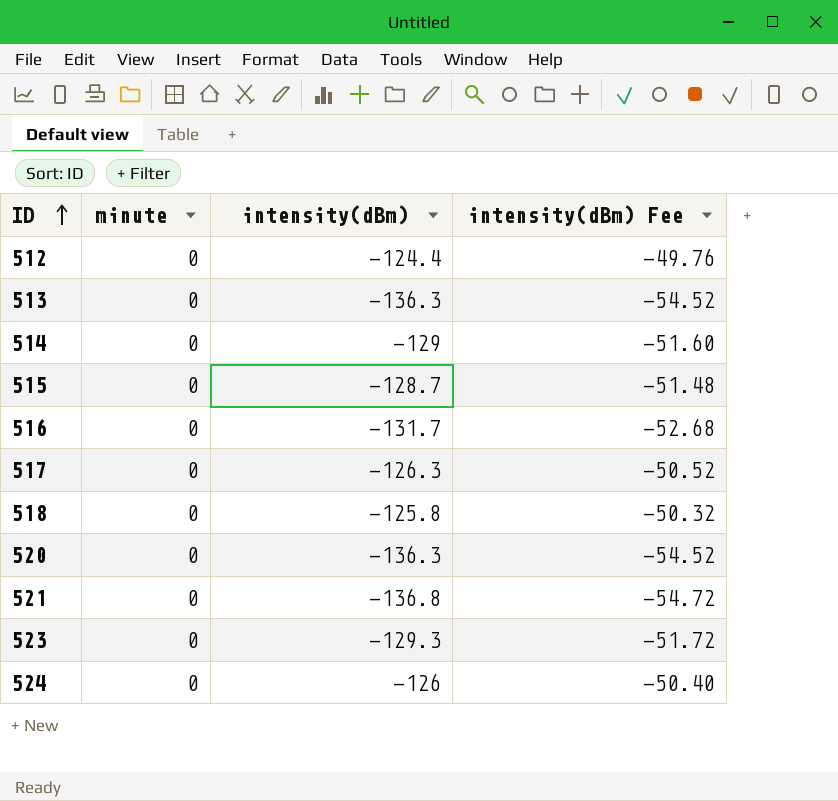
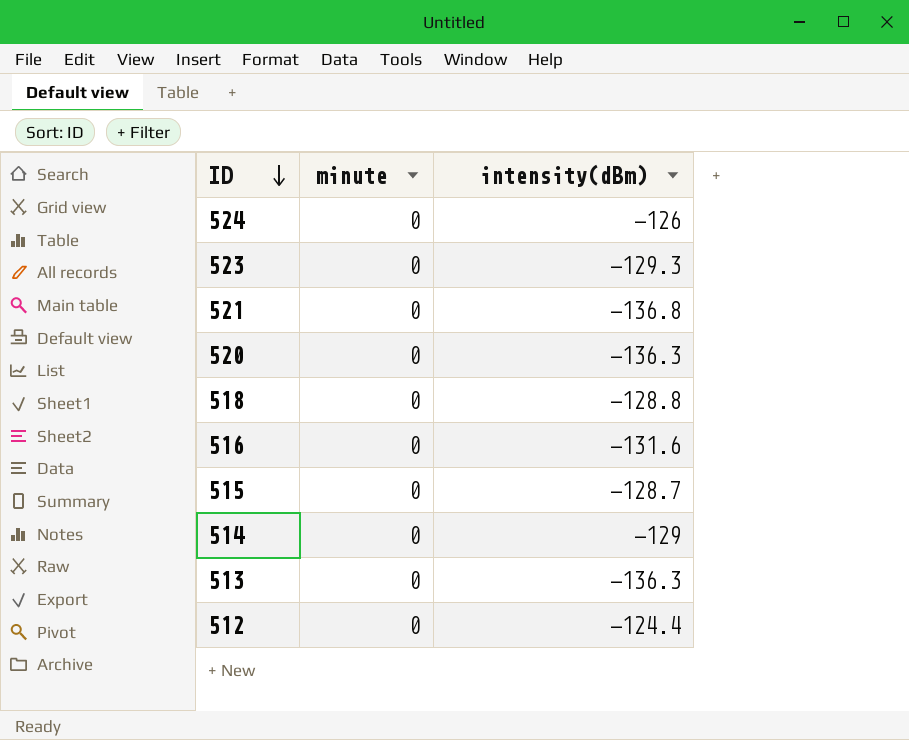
row order: ID ascending -> ID descending
column intensity(dBm) Fee | formula: [intensity(dBm)] * 0.4 -> none
row 517: 0 | -126.3 | -50.52 -> none
518 | intensity(dBm): -125.8 -> -128.8
516 | intensity(dBm): -131.7 -> -131.6

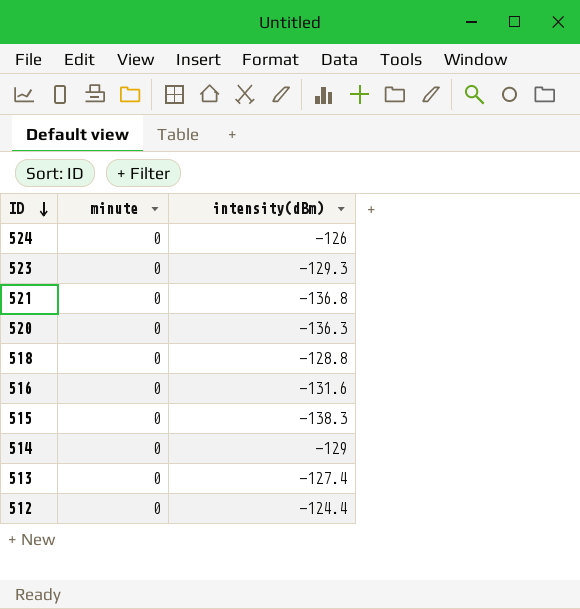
515 | intensity(dBm): -128.7 -> -138.3
513 | intensity(dBm): -136.3 -> -127.4

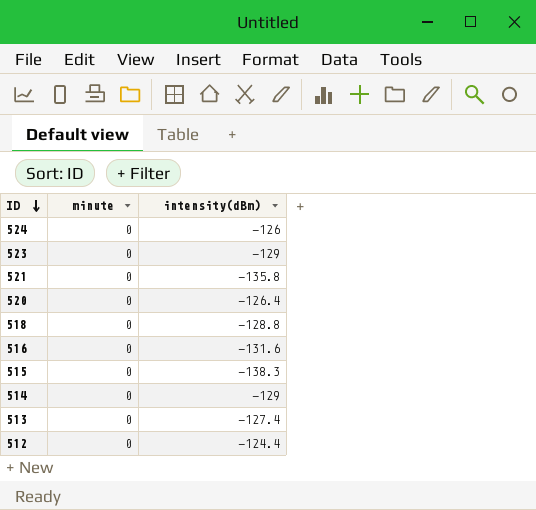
523 | intensity(dBm): -129.3 -> -129
521 | intensity(dBm): -136.8 -> -135.8
520 | intensity(dBm): -136.3 -> -126.4

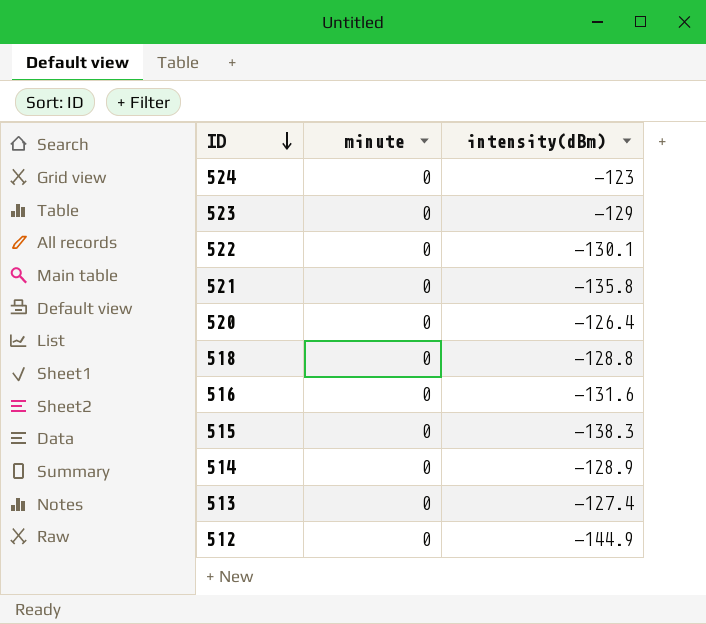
524 | intensity(dBm): -126 -> -123
row 522: none -> 0 | -130.1
514 | intensity(dBm): -129 -> -128.9
512 | intensity(dBm): -124.4 -> -144.9

